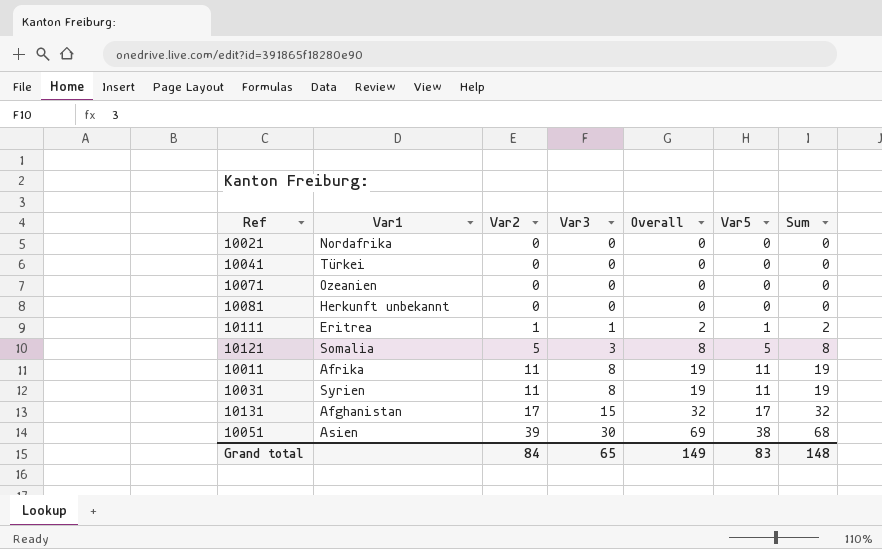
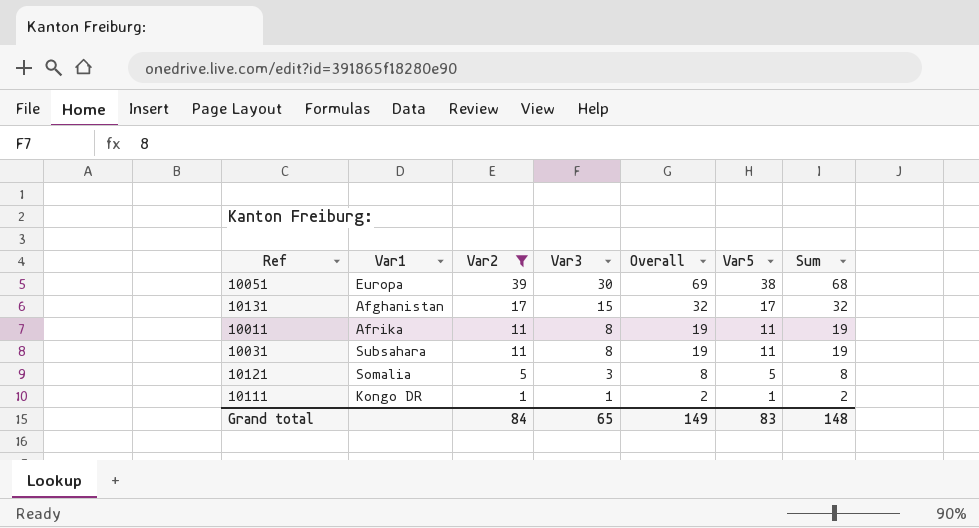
filter: none -> Var2 != 0
row order: Var2 ascending -> Var2 descending
10051 | Var1: Asien -> Europa
10031 | Var1: Syrien -> Subsahara
10111 | Var1: Eritrea -> Kongo DR

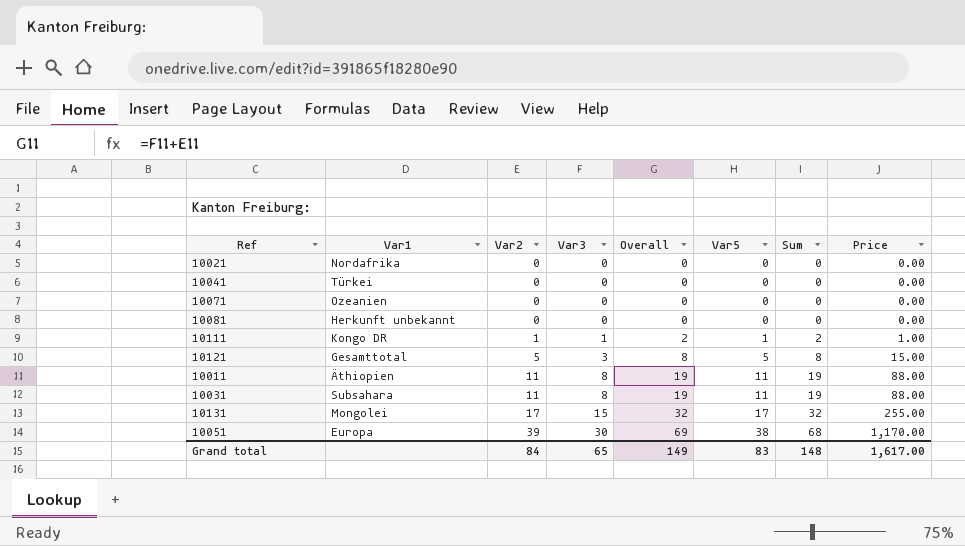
filter: Var2 != 0 -> none
row order: Var2 descending -> Var2 ascending
column Price | formula: none -> [Var2] * [Var3]
10121 | Var1: Somalia -> Gesamttotal
10011 | Var1: Afrika -> Äthiopien
10131 | Var1: Afghanistan -> Mongolei

